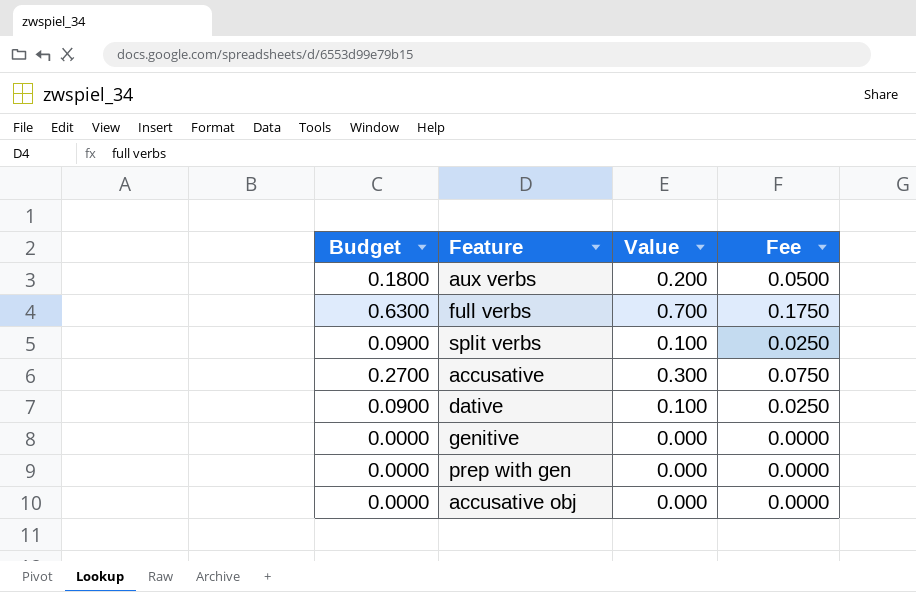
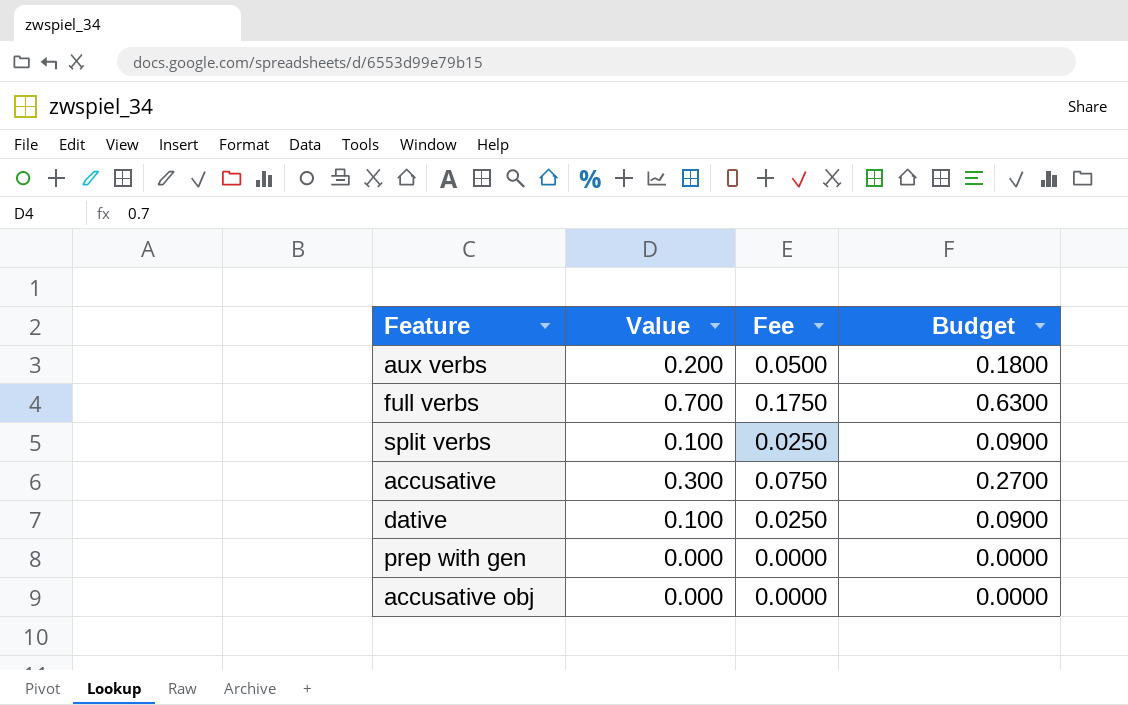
column Budget | position: 1 -> 4
row genitive: 0.0000 | 0.000 | 0.0000 -> none

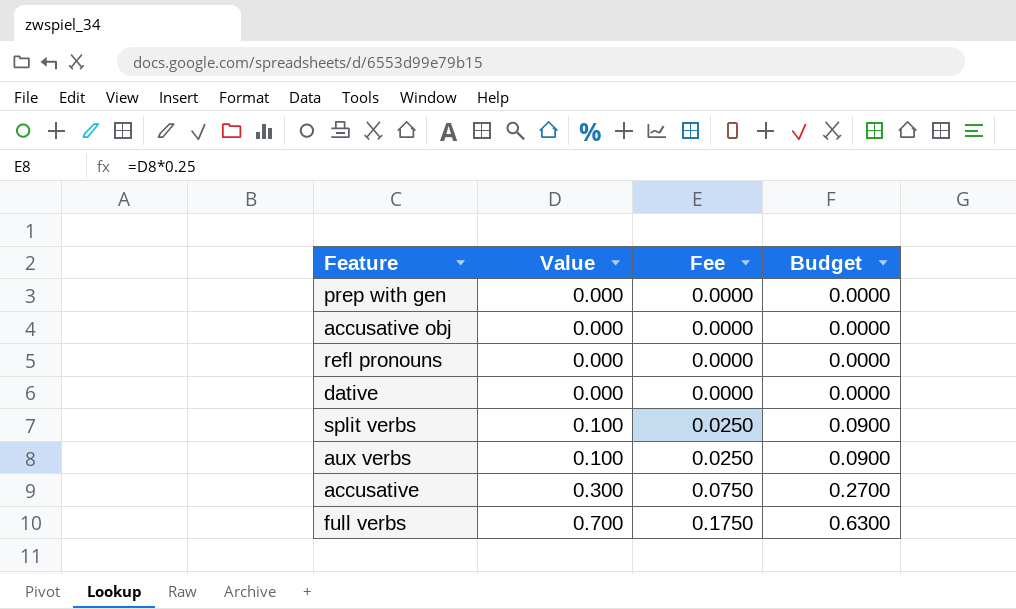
row order: none -> Value ascending
row refl pronouns: none -> 0.000 | 0.0000 | 0.0000
dative | Value: 0.100 -> 0.000
dative | Fee: 0.0250 -> 0.0000
dative | Budget: 0.0900 -> 0.0000
aux verbs | Value: 0.200 -> 0.100
aux verbs | Fee: 0.0500 -> 0.0250
aux verbs | Budget: 0.1800 -> 0.0900

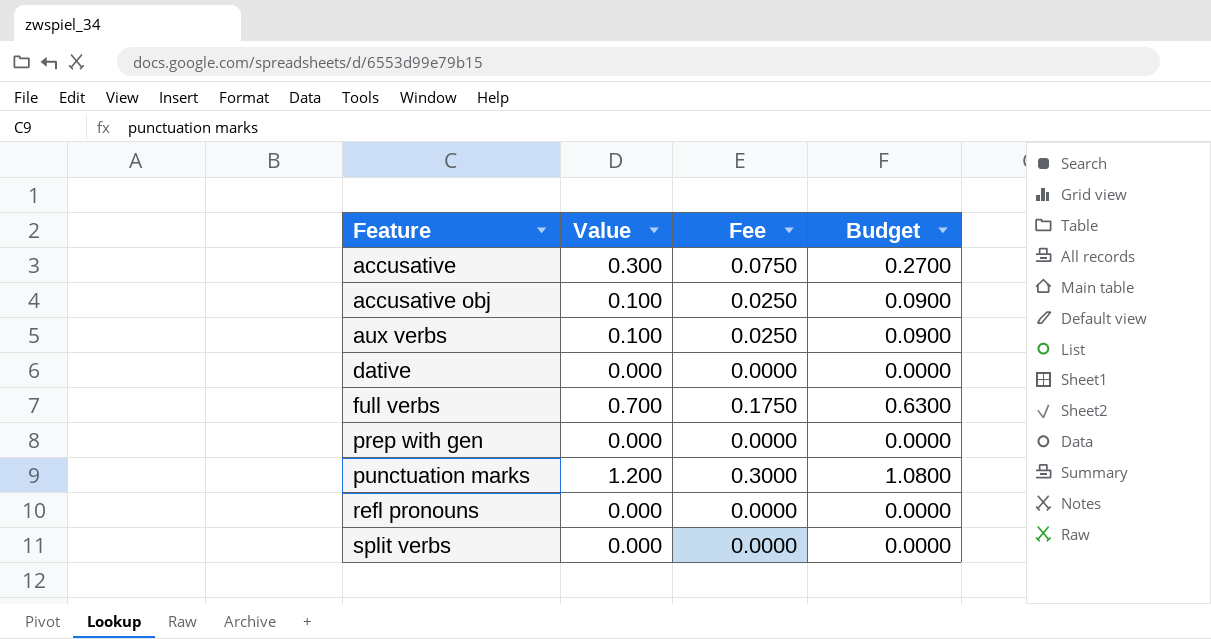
row order: Value ascending -> Feature ascending
accusative obj | Value: 0.000 -> 0.100
accusative obj | Fee: 0.0000 -> 0.0250
accusative obj | Budget: 0.0000 -> 0.0900
row punctuation marks: none -> 1.200 | 0.3000 | 1.0800
split verbs | Value: 0.100 -> 0.000
split verbs | Fee: 0.0250 -> 0.0000
split verbs | Budget: 0.0900 -> 0.0000

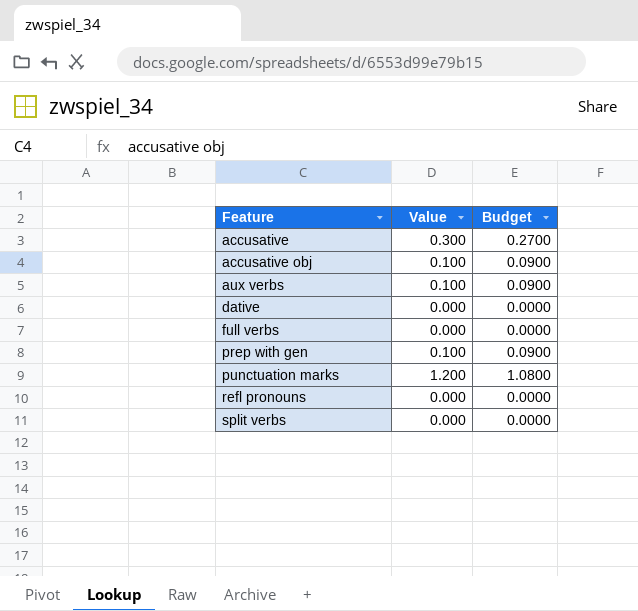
column Fee | formula: [Value] * 0.25 -> none
full verbs | Value: 0.700 -> 0.000
full verbs | Budget: 0.6300 -> 0.0000
prep with gen | Value: 0.000 -> 0.100
prep with gen | Budget: 0.0000 -> 0.0900

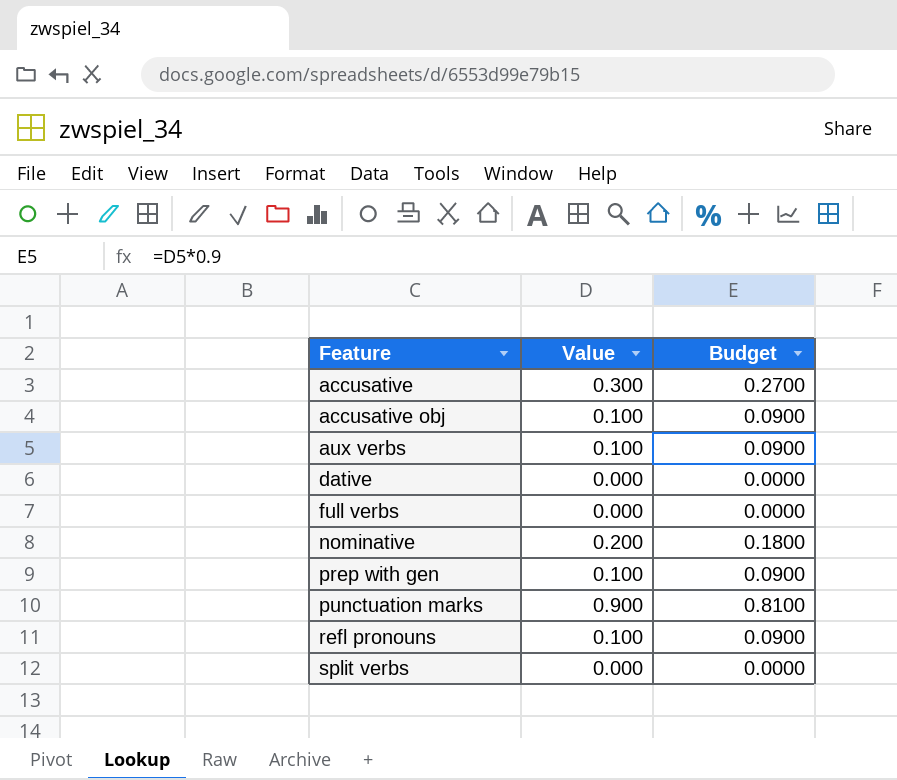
row nominative: none -> 0.200 | 0.1800
punctuation marks | Value: 1.200 -> 0.900
punctuation marks | Budget: 1.0800 -> 0.8100
refl pronouns | Value: 0.000 -> 0.100
refl pronouns | Budget: 0.0000 -> 0.0900

